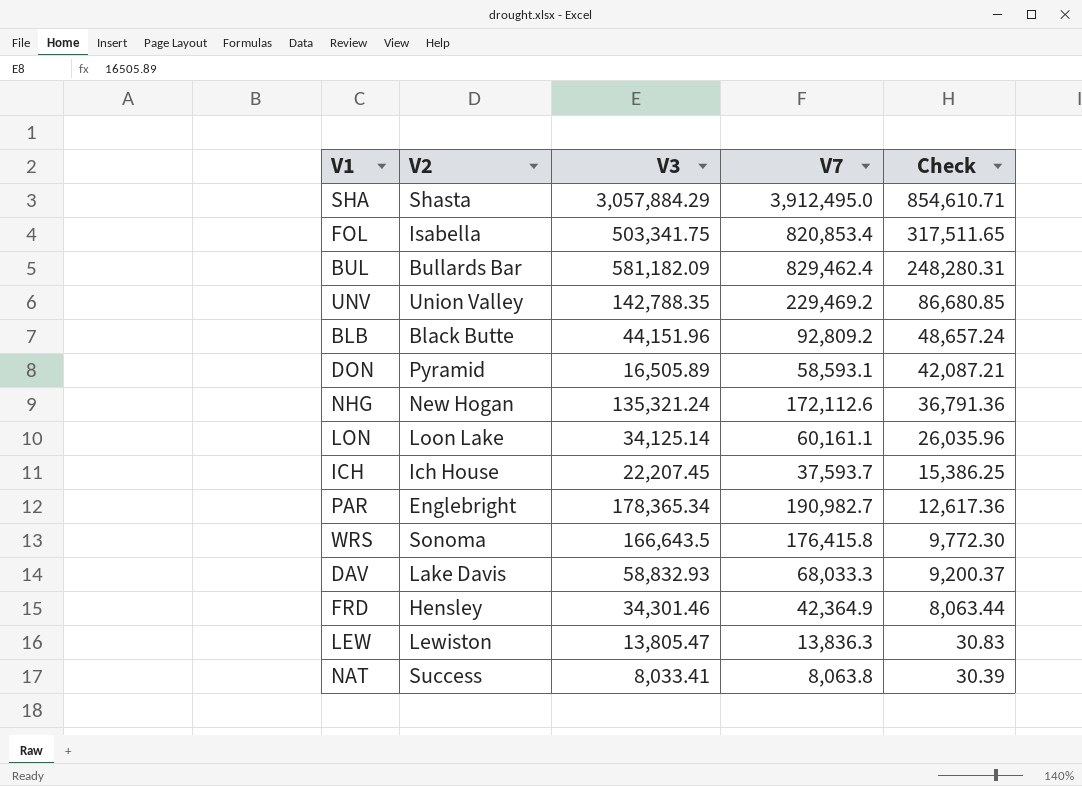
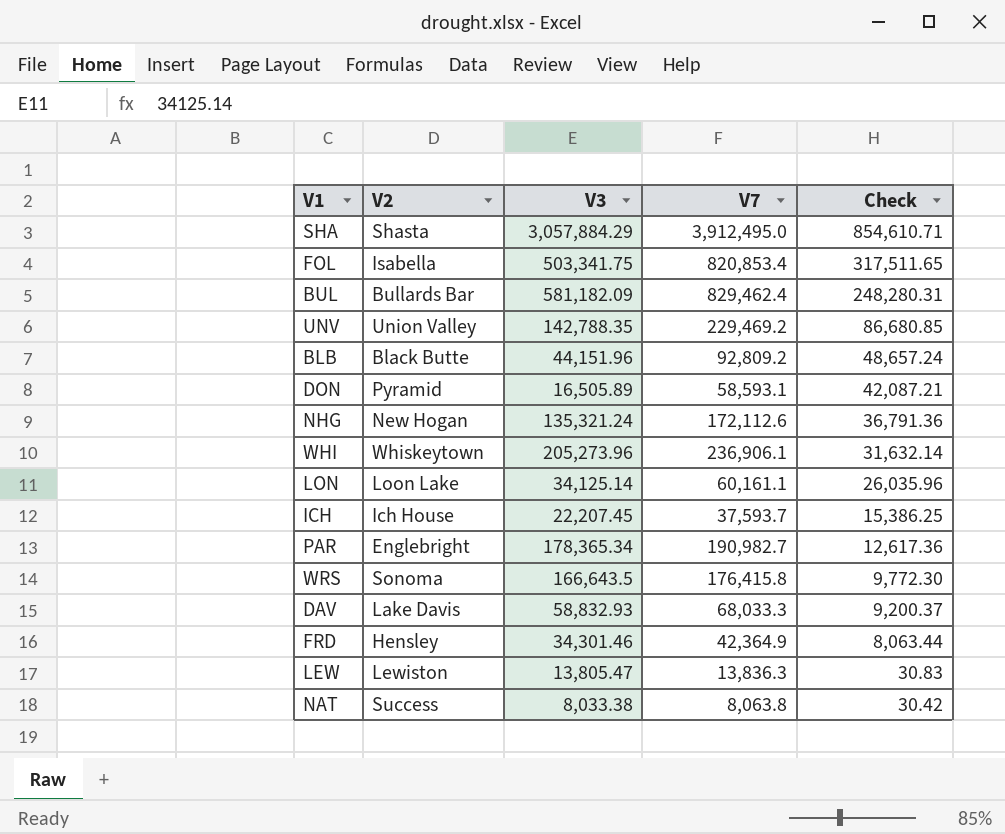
row WHI: none -> Whiskeytown | 205,273.96 | 236,906.1 | 31,632.14
NAT | V3: 8,033.41 -> 8,033.38
NAT | Check: 30.39 -> 30.42

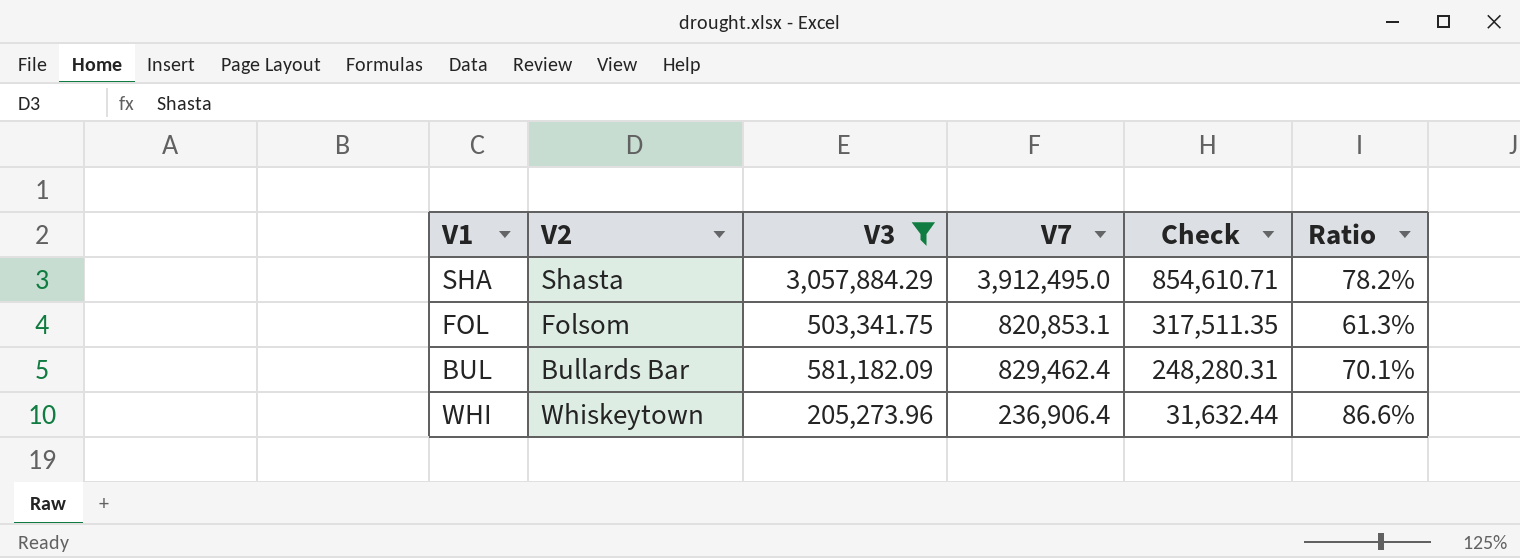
filter: none -> V3 >= 205,273.96
column Ratio | formula: none -> [V3] / [V7]
FOL | V2: Isabella -> Folsom
FOL | V7: 820,853.4 -> 820,853.1
FOL | Check: 317,511.65 -> 317,511.35
WHI | V7: 236,906.1 -> 236,906.4
WHI | Check: 31,632.14 -> 31,632.44

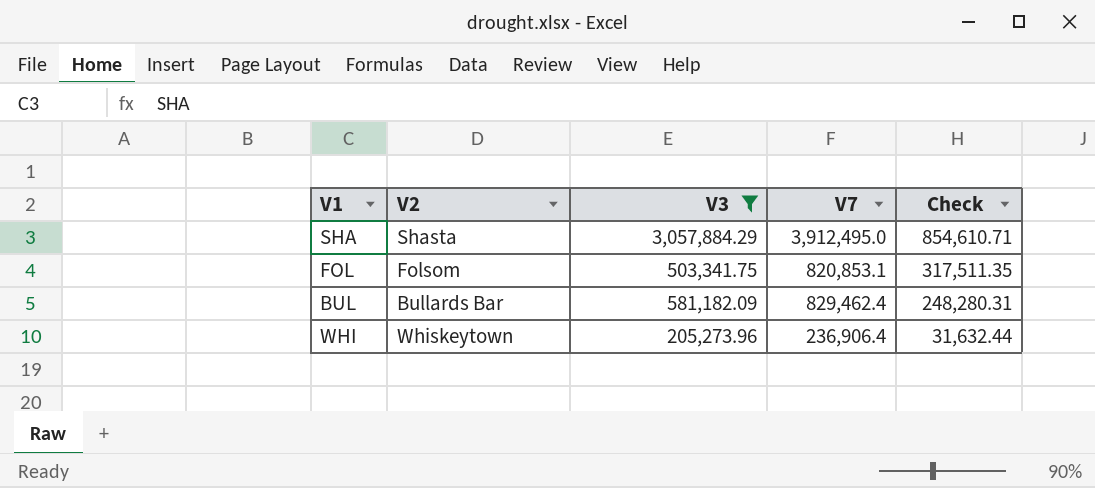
column Ratio | formula: [V3] / [V7] -> none

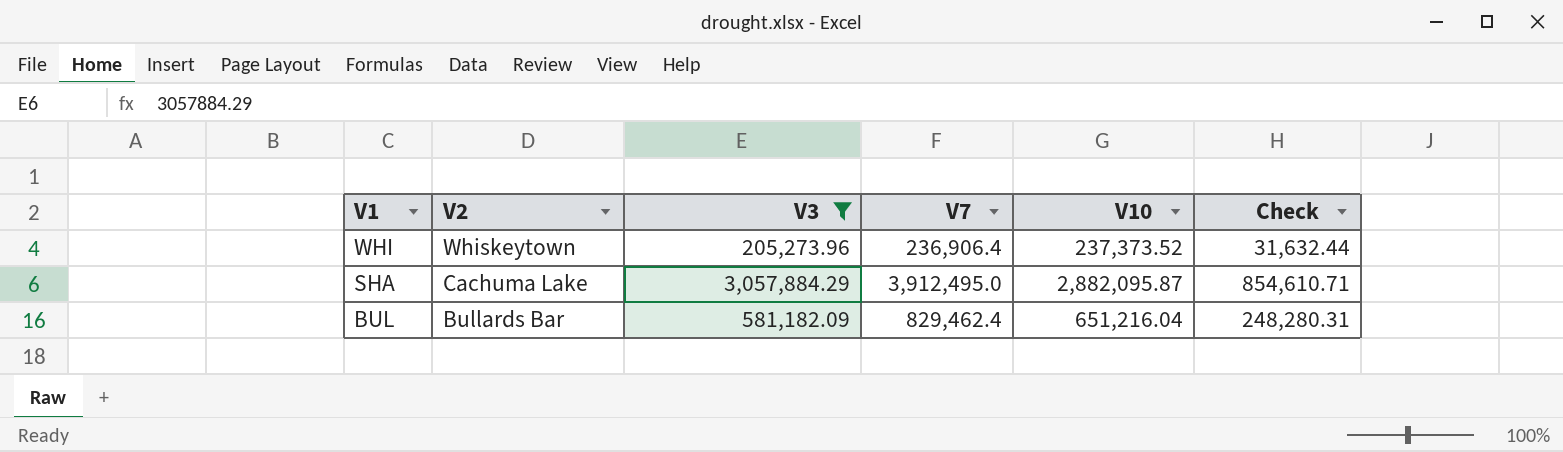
row order: Check descending -> V1 descending
column V10 | position: none -> 5
row FOL: Folsom | 503,341.75 | 820,853.1 | 317,511.35 -> none
SHA | V2: Shasta -> Cachuma Lake

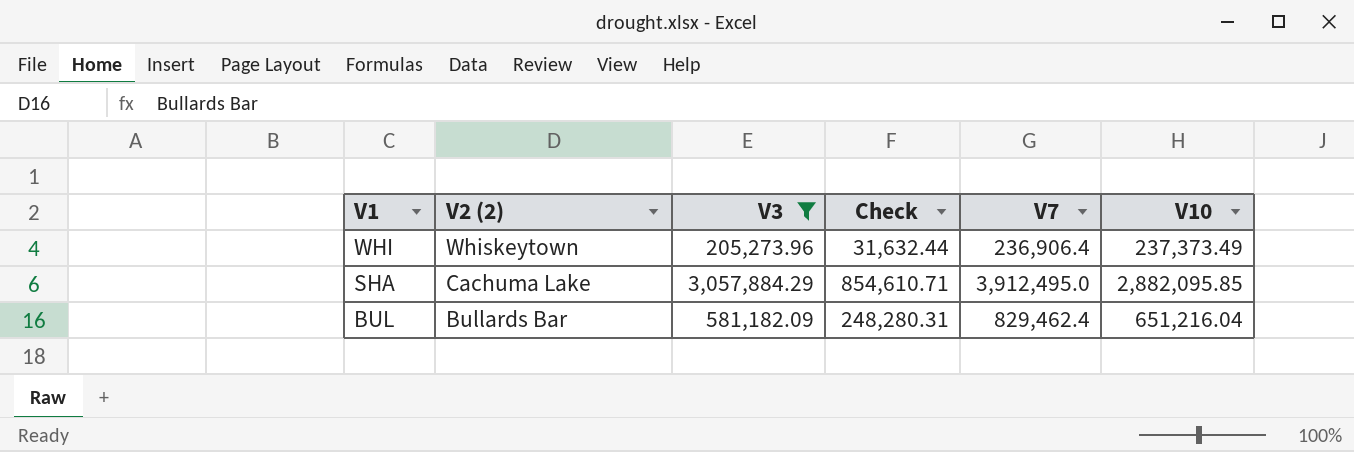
column name: V2 -> V2 (2)
column Check | position: 6 -> 4
WHI | V10: 237,373.52 -> 237,373.49
SHA | V10: 2,882,095.87 -> 2,882,095.85

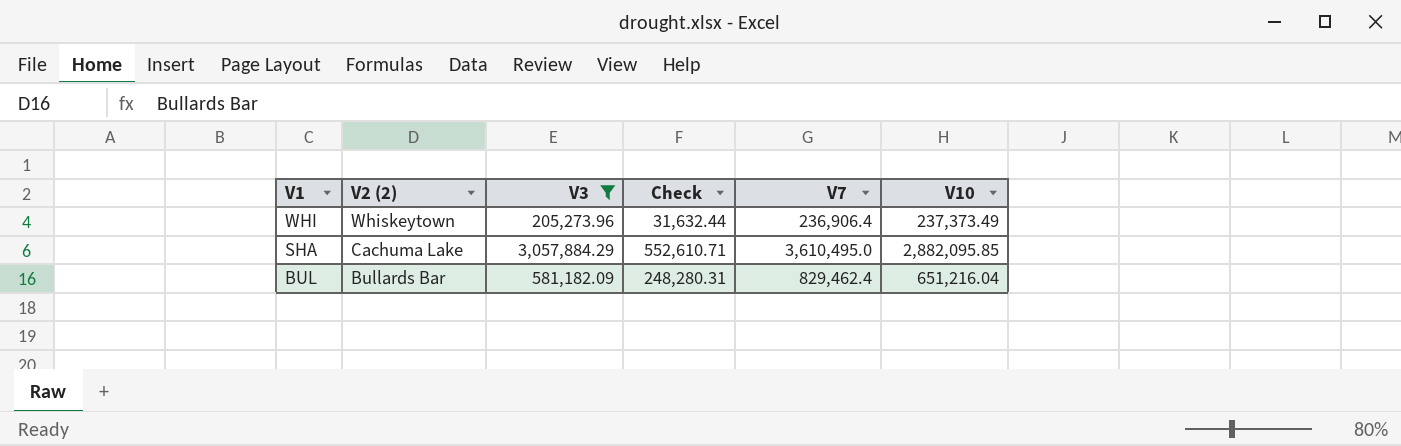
SHA | Check: 854,610.71 -> 552,610.71
SHA | V7: 3,912,495.0 -> 3,610,495.0

